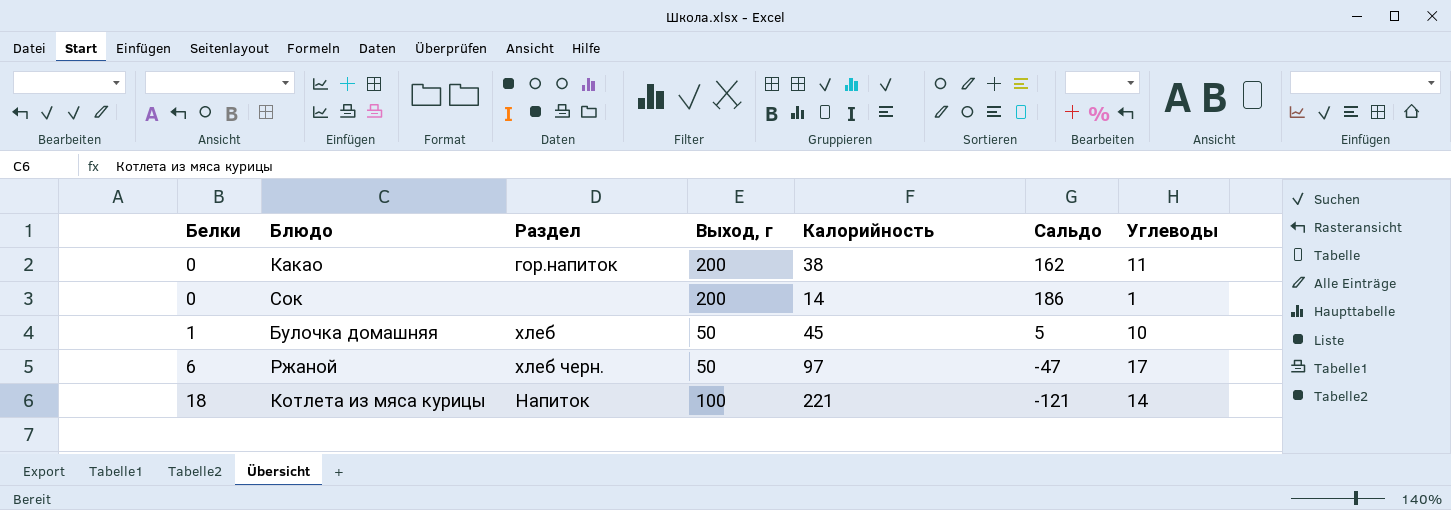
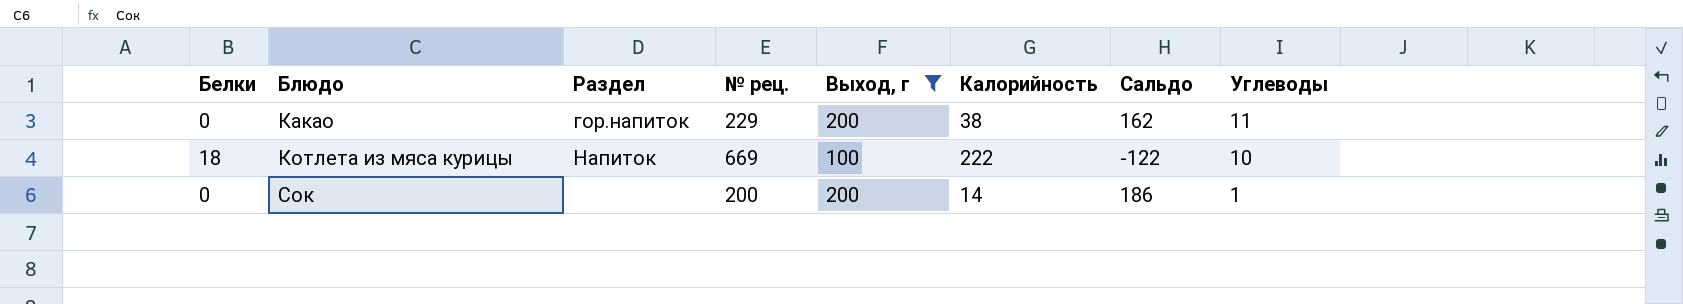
filter: none -> Выход, г != 50
row order: Белки ascending -> Блюдо ascending
column № рец. | position: none -> 4
Котлета из мяса курицы | Калорийность: 221 -> 222
Котлета из мяса курицы | Сальдо: -121 -> -122
Котлета из мяса курицы | Углеводы: 14 -> 10

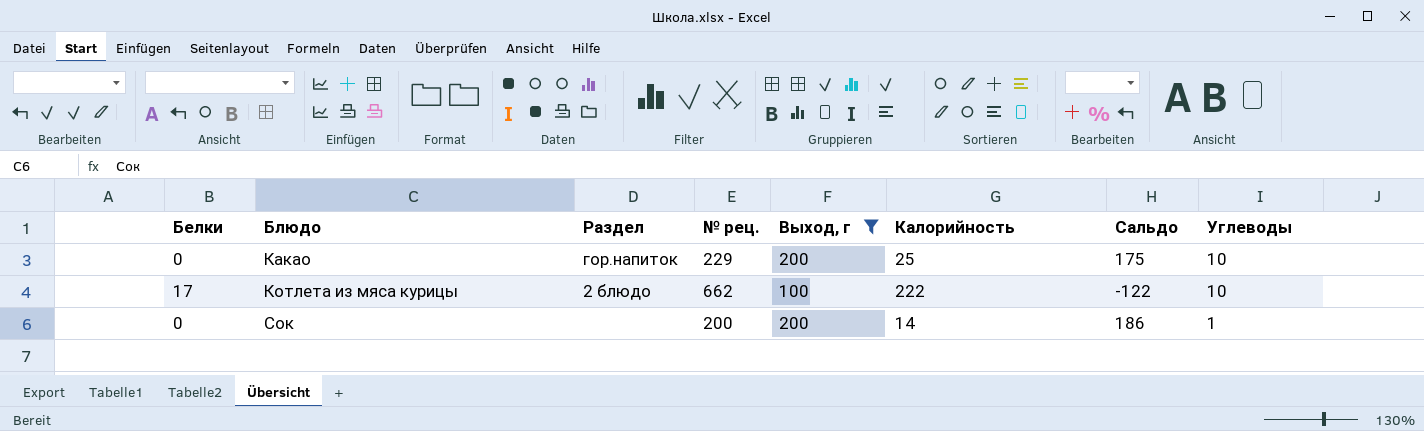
Какао | Калорийность: 38 -> 25
Какао | Сальдо: 162 -> 175
Какао | Углеводы: 11 -> 10
Котлета из мяса курицы | Белки: 18 -> 17
Котлета из мяса курицы | Раздел: Напиток -> 2 блюдо
Котлета из мяса курицы | № рец.: 669 -> 662

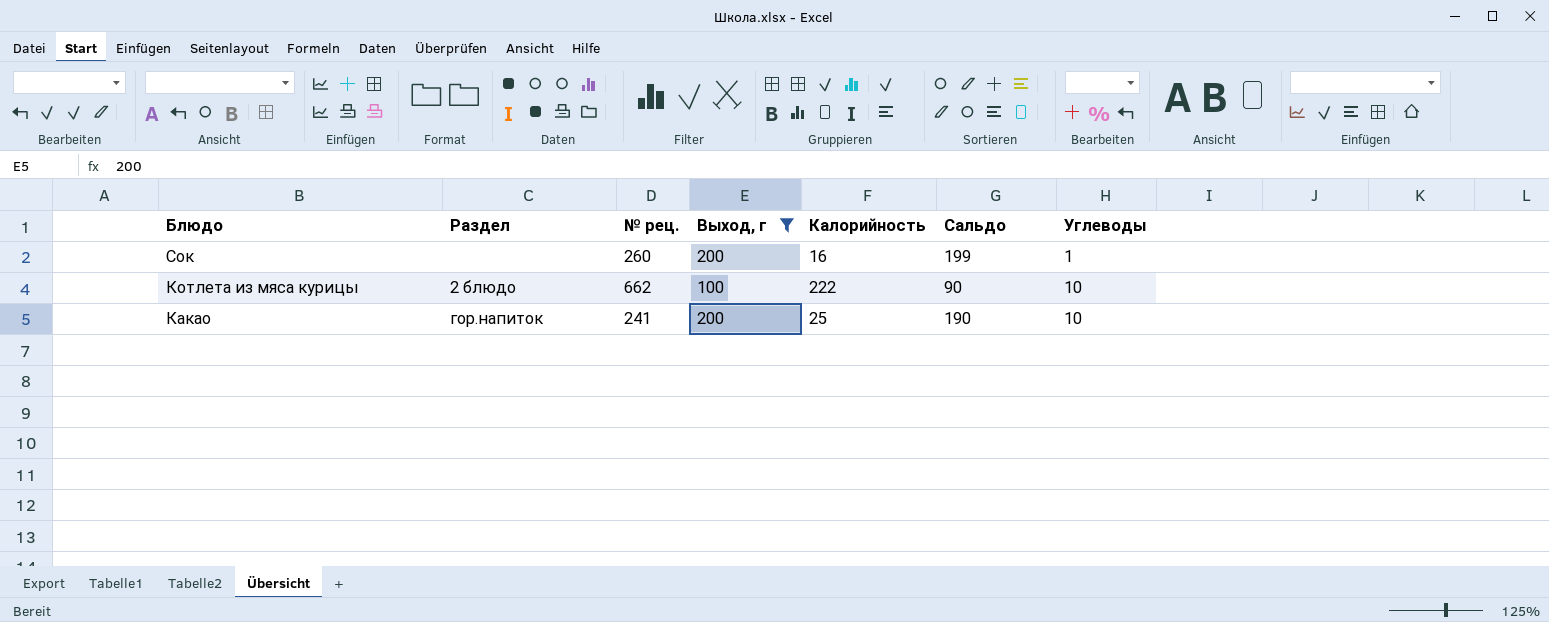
row order: Блюдо ascending -> Блюдо descending
column Белки | position: 1 -> none
column Сальдо | formula: [Выход, г] - [Калорийность] -> [Выход, г] - [Углеводы]
Сок | № рец.: 200 -> 260
Сок | Калорийность: 14 -> 16
Какао | № рец.: 229 -> 241

